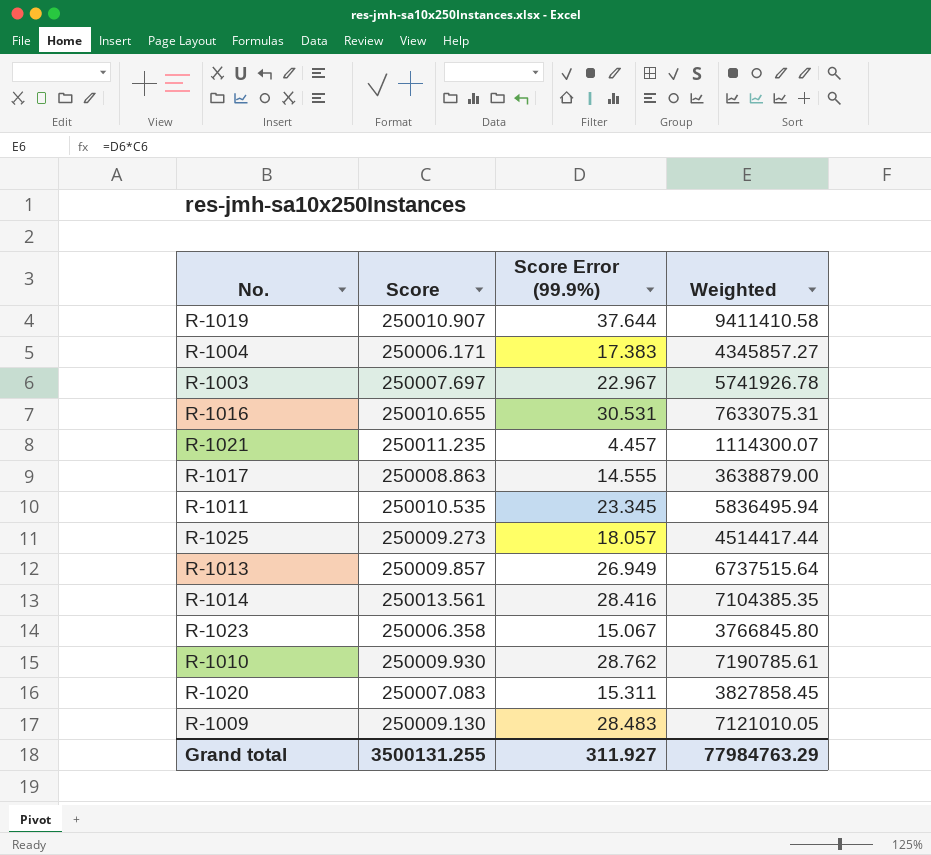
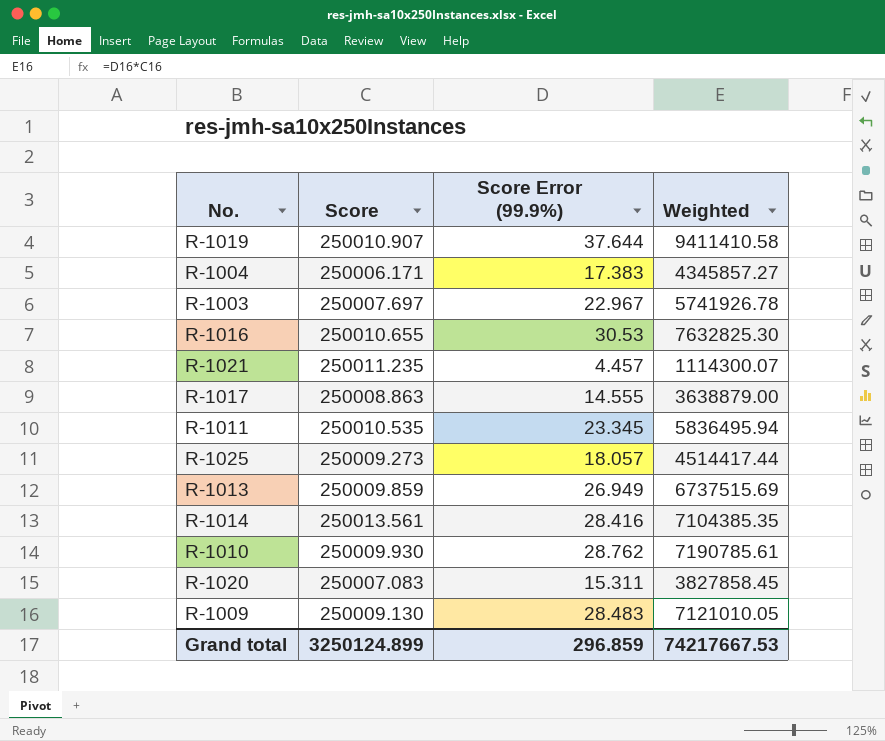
row R-1023: 250006.358 | 15.067 | 3766845.80 -> none
R-1016 | Score Error (99.9%): 30.531 -> 30.53
R-1016 | Weighted: 7633075.31 -> 7632825.30
R-1013 | Score: 250009.857 -> 250009.859
R-1013 | Weighted: 6737515.64 -> 6737515.69
Grand total | Score: 3500131.255 -> 3250124.899
Grand total | Score Error (99.9%): 311.927 -> 296.859
Grand total | Weighted: 77984763.29 -> 74217667.53

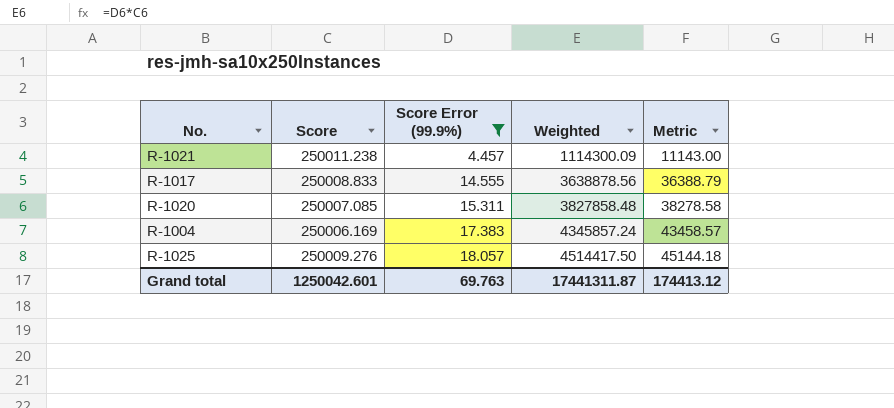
filter: none -> Score Error (99.9%) <= 18.057
row order: none -> Score Error (99.9%) ascending
column Metric | formula: none -> [Weighted] * 0.01
R-1021 | Score: 250011.235 -> 250011.238
R-1021 | Weighted: 1114300.07 -> 1114300.09
R-1017 | Score: 250008.863 -> 250008.833
R-1017 | Weighted: 3638879.00 -> 3638878.56
R-1020 | Score: 250007.083 -> 250007.085
R-1020 | Weighted: 3827858.45 -> 3827858.48
R-1004 | Score: 250006.171 -> 250006.169
R-1004 | Weighted: 4345857.27 -> 4345857.24
R-1025 | Score: 250009.273 -> 250009.276
R-1025 | Weighted: 4514417.44 -> 4514417.50
Grand total | Score: 3250124.899 -> 1250042.601
Grand total | Score Error (99.9%): 296.859 -> 69.763
Grand total | Weighted: 74217667.53 -> 17441311.87

